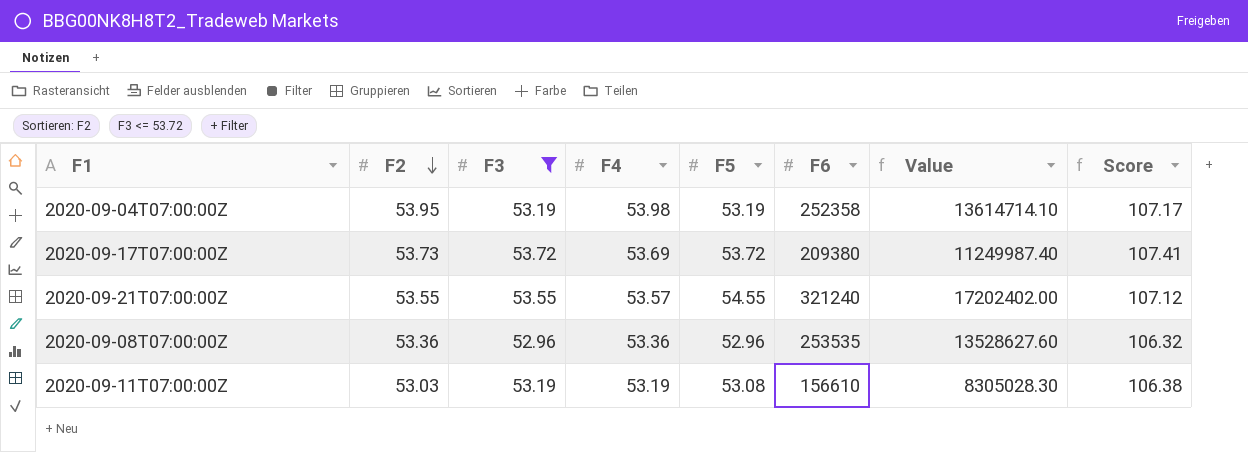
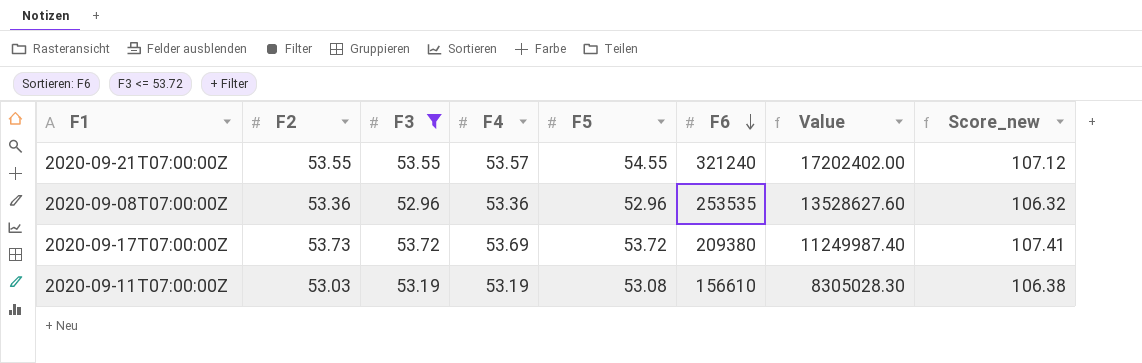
row order: F2 descending -> F6 descending
column name: Score -> Score_new
row 2020-09-04T07:00:00Z: 53.95 | 53.19 | 53.98 | 53.19 | 252358 | 13614714.10 | 107.17 -> none

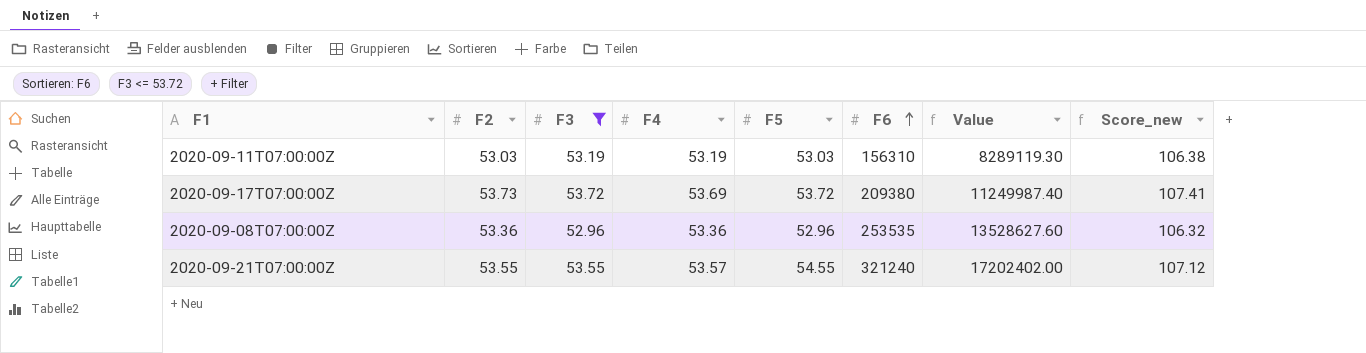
row order: F6 descending -> F6 ascending
2020-09-11T07:00:00Z | F5: 53.08 -> 53.03
2020-09-11T07:00:00Z | F6: 156610 -> 156310
2020-09-11T07:00:00Z | Value: 8305028.30 -> 8289119.30

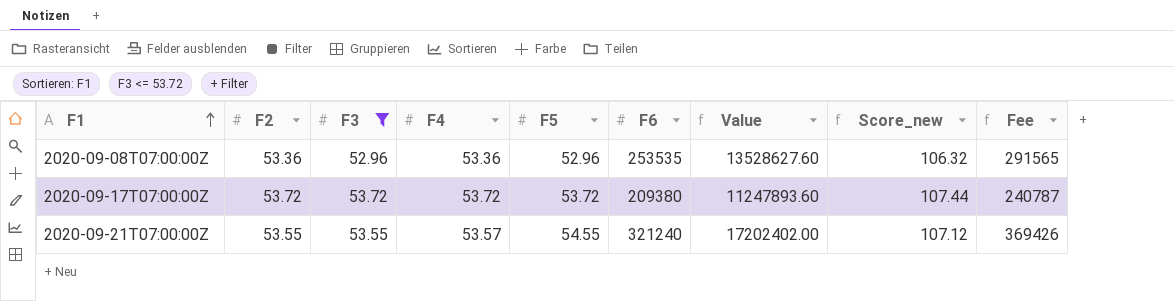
row order: F6 ascending -> F1 ascending
column Fee | formula: none -> [F6] * 1.15
row 2020-09-11T07:00:00Z: 53.03 | 53.19 | 53.19 | 53.03 | 156310 | 8289119.30 | 106.38 -> none
2020-09-17T07:00:00Z | F2: 53.73 -> 53.72
2020-09-17T07:00:00Z | F4: 53.69 -> 53.72
2020-09-17T07:00:00Z | Value: 11249987.40 -> 11247893.60
2020-09-17T07:00:00Z | Score_new: 107.41 -> 107.44

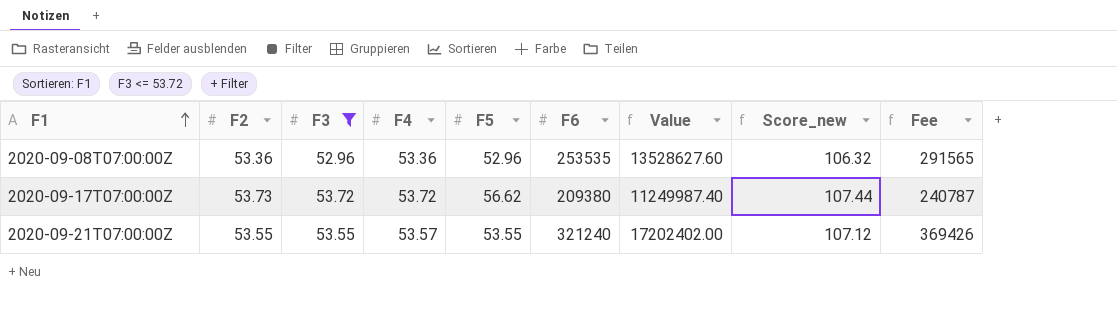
2020-09-17T07:00:00Z | F2: 53.72 -> 53.73
2020-09-17T07:00:00Z | F5: 53.72 -> 56.62
2020-09-17T07:00:00Z | Value: 11247893.60 -> 11249987.40
2020-09-21T07:00:00Z | F5: 54.55 -> 53.55

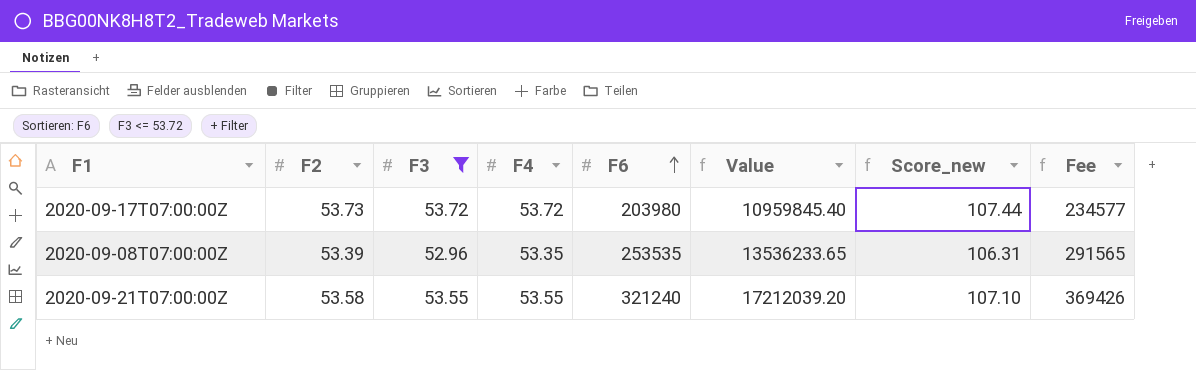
row order: F1 ascending -> F6 ascending
column F5 | position: 5 -> none
2020-09-17T07:00:00Z | F6: 209380 -> 203980
2020-09-17T07:00:00Z | Value: 11249987.40 -> 10959845.40
2020-09-17T07:00:00Z | Fee: 240787 -> 234577
2020-09-08T07:00:00Z | F2: 53.36 -> 53.39
2020-09-08T07:00:00Z | F4: 53.36 -> 53.35
2020-09-08T07:00:00Z | Value: 13528627.60 -> 13536233.65
2020-09-08T07:00:00Z | Score_new: 106.32 -> 106.31
2020-09-21T07:00:00Z | F2: 53.55 -> 53.58
2020-09-21T07:00:00Z | F4: 53.57 -> 53.55
2020-09-21T07:00:00Z | Value: 17202402.00 -> 17212039.20
2020-09-21T07:00:00Z | Score_new: 107.12 -> 107.10

